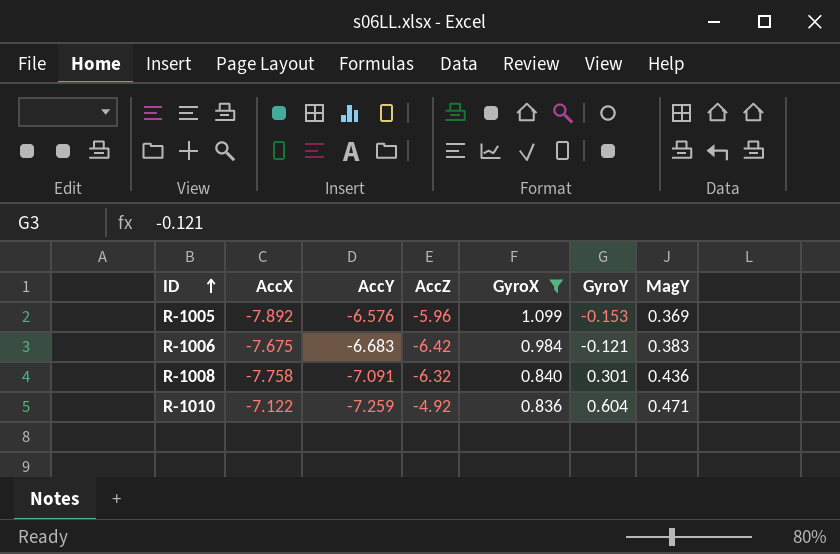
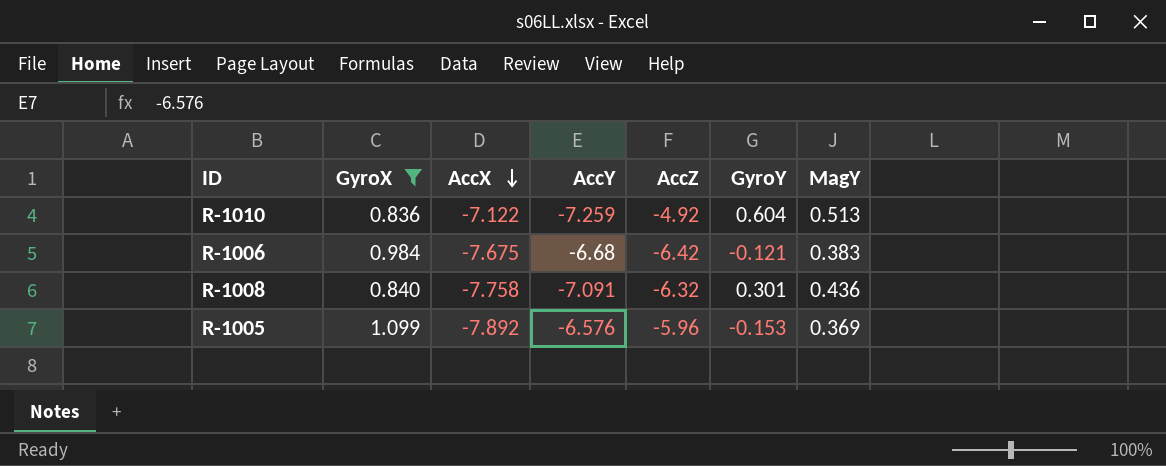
row order: ID ascending -> AccX descending
column GyroX | position: 5 -> 2
R-1010 | MagY: 0.471 -> 0.513
R-1006 | AccY: -6.683 -> -6.68

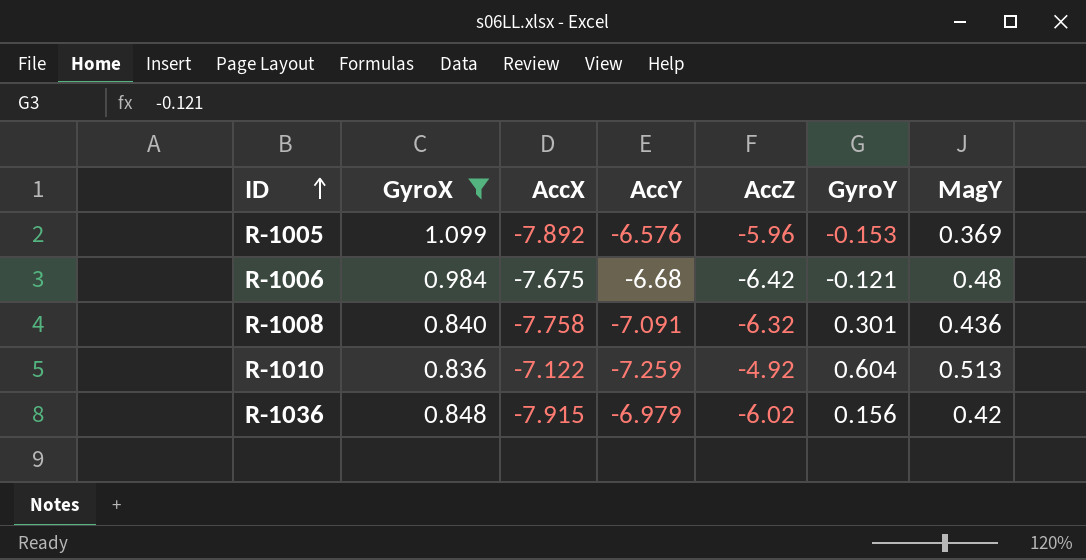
row order: AccX descending -> ID ascending
R-1006 | MagY: 0.383 -> 0.48
row R-1036: none -> 0.848 | -7.915 | -6.979 | -6.02 | 0.156 | 0.42

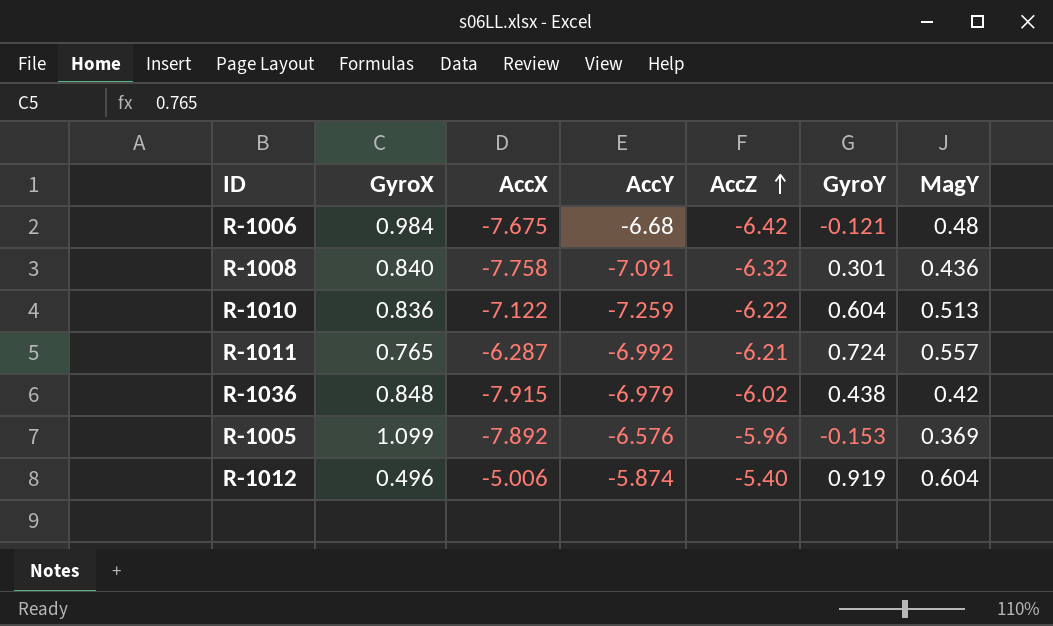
filter: GyroX >= 0.836 -> none
row order: ID ascending -> AccZ ascending
R-1010 | AccZ: -4.92 -> -6.22
R-1036 | GyroY: 0.156 -> 0.438

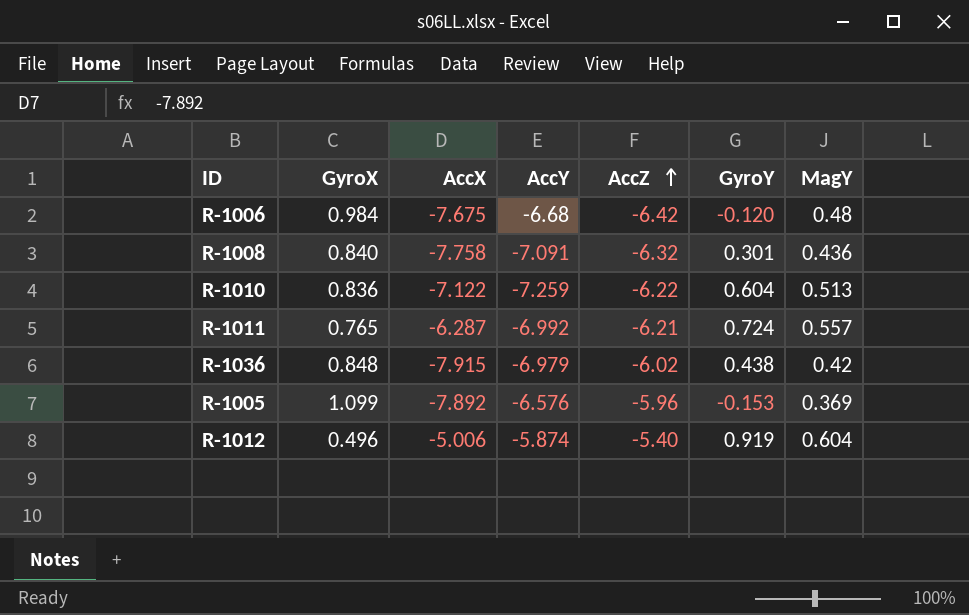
R-1006 | GyroY: -0.121 -> -0.120

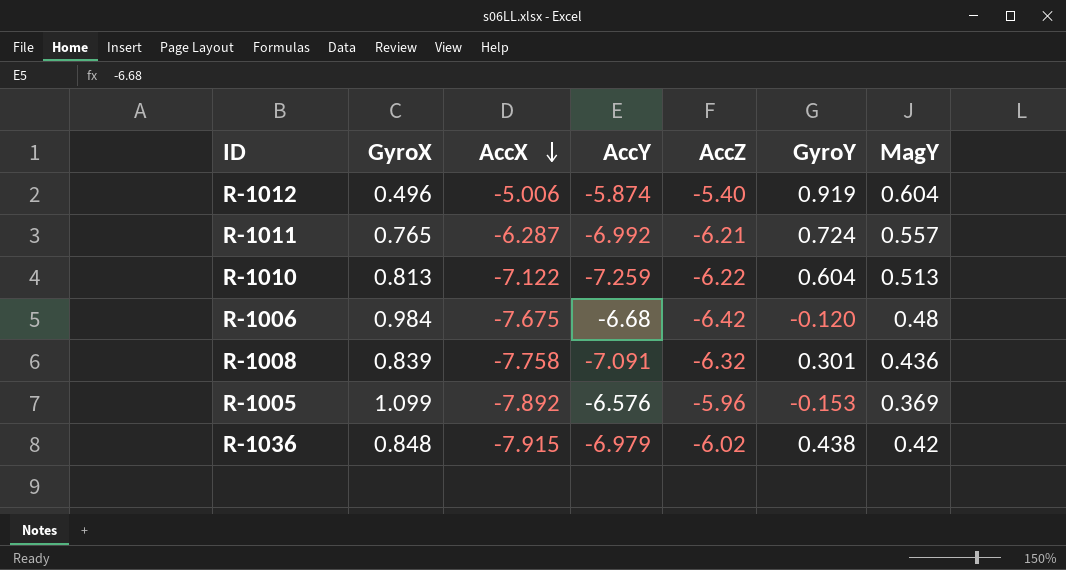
row order: AccZ ascending -> AccX descending
R-1010 | GyroX: 0.836 -> 0.813
R-1008 | GyroX: 0.840 -> 0.839

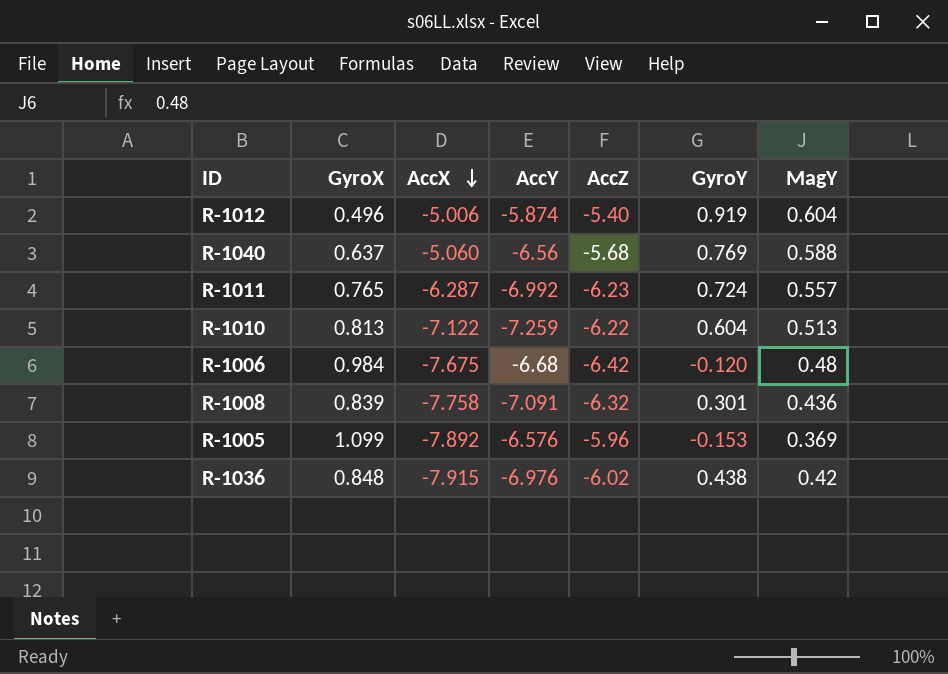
row R-1040: none -> 0.637 | -5.060 | -6.56 | -5.68 | 0.769 | 0.588
R-1011 | AccZ: -6.21 -> -6.23
R-1036 | AccY: -6.979 -> -6.976

